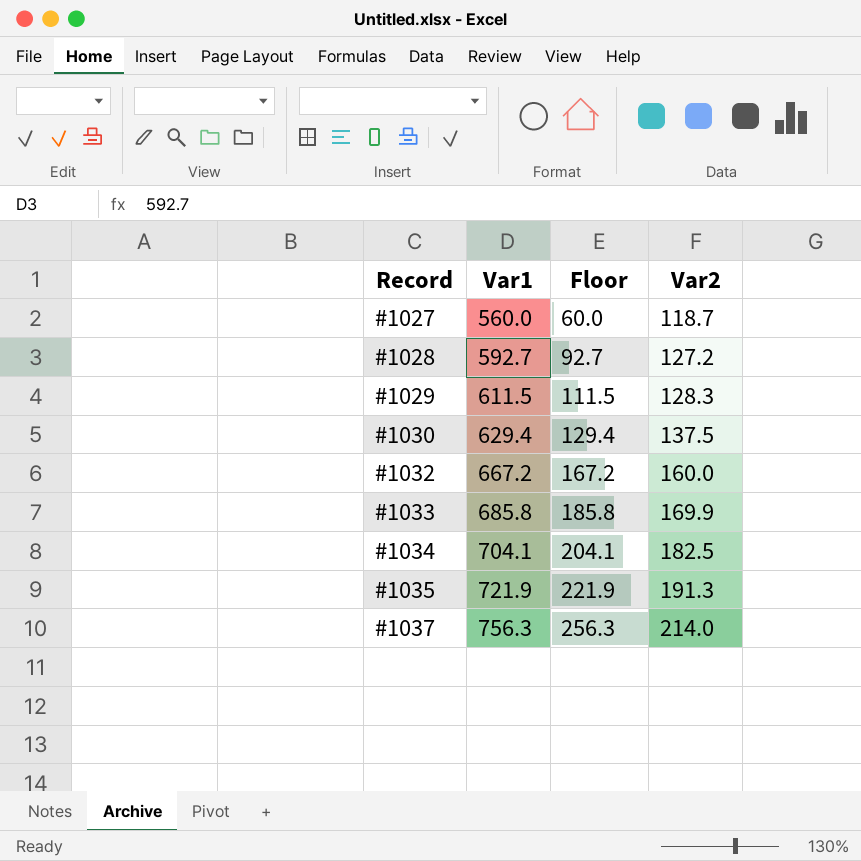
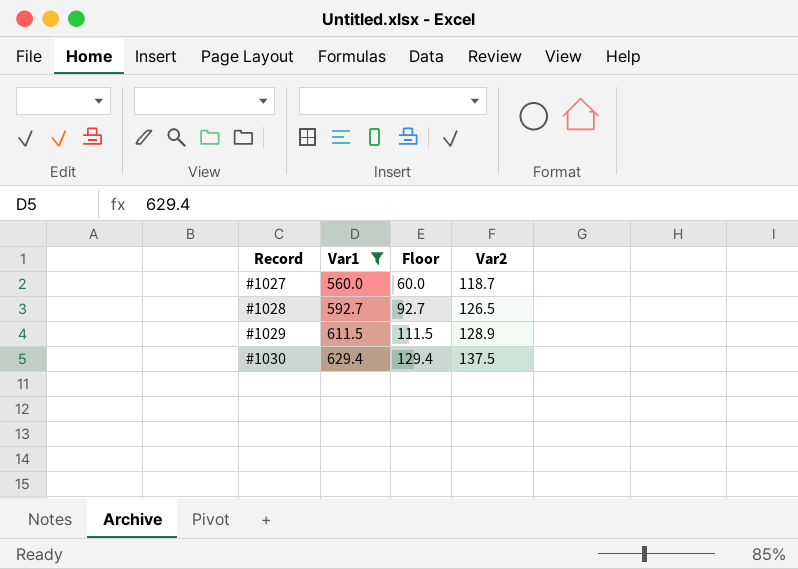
filter: none -> Var1 <= 629.4
#1028 | Var2: 127.2 -> 126.5
#1029 | Var2: 128.3 -> 128.9

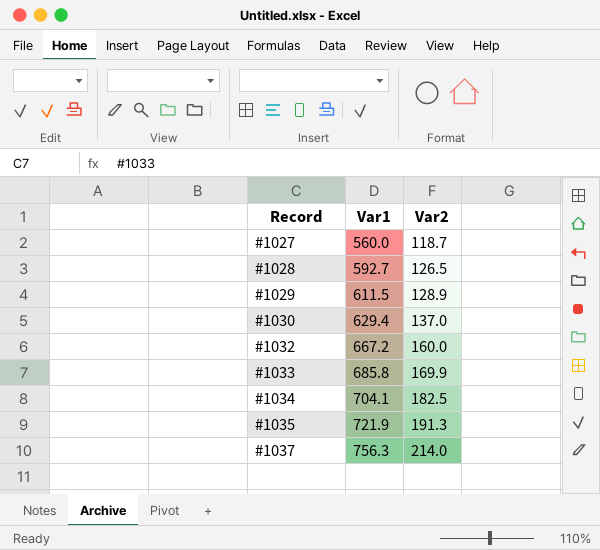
filter: Var1 <= 629.4 -> none
column Floor | formula: [Var1] - 500 -> none
#1030 | Var2: 137.5 -> 137.0

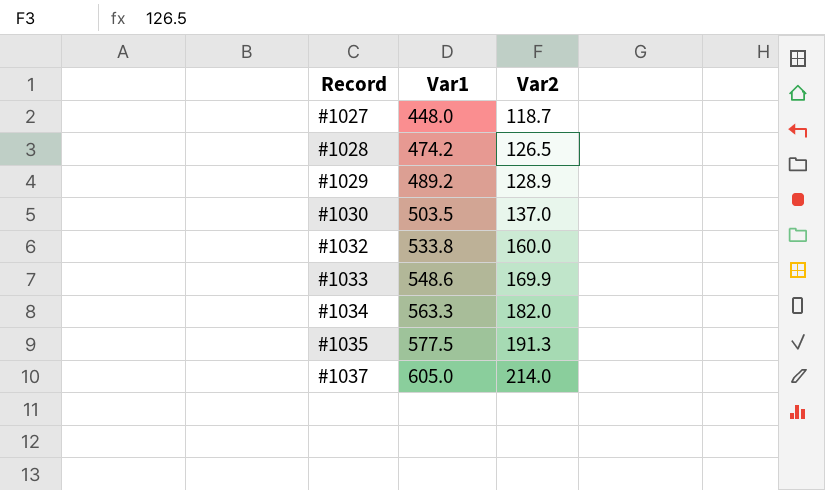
#1027 | Var1: 560.0 -> 448.0
#1028 | Var1: 592.7 -> 474.2
#1029 | Var1: 611.5 -> 489.2
#1030 | Var1: 629.4 -> 503.5
#1032 | Var1: 667.2 -> 533.8
#1033 | Var1: 685.8 -> 548.6
#1034 | Var1: 704.1 -> 563.3
#1034 | Var2: 182.5 -> 182.0
#1035 | Var1: 721.9 -> 577.5
#1037 | Var1: 756.3 -> 605.0

